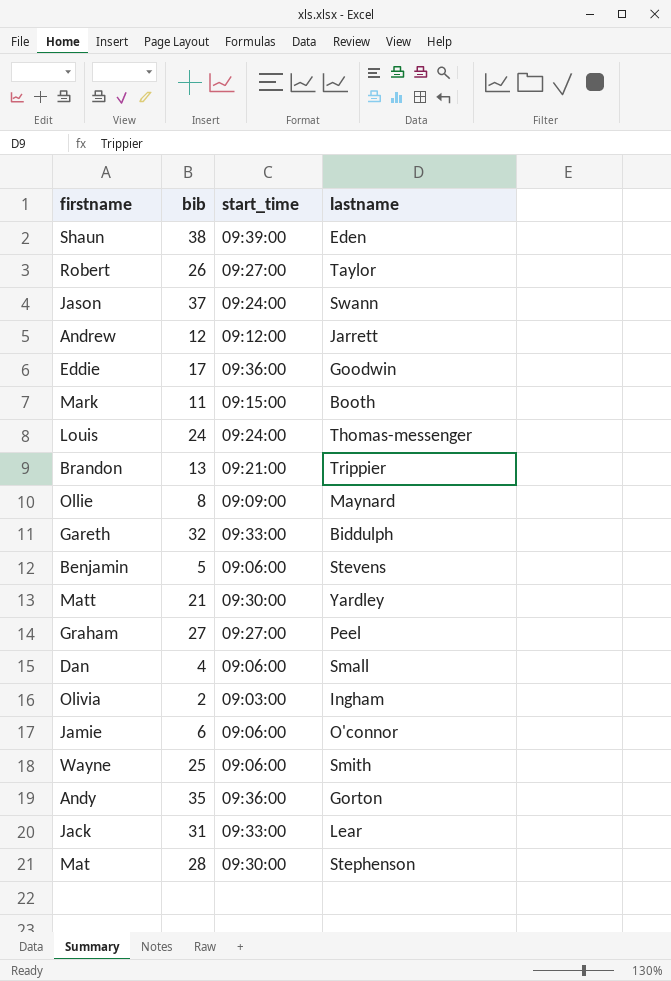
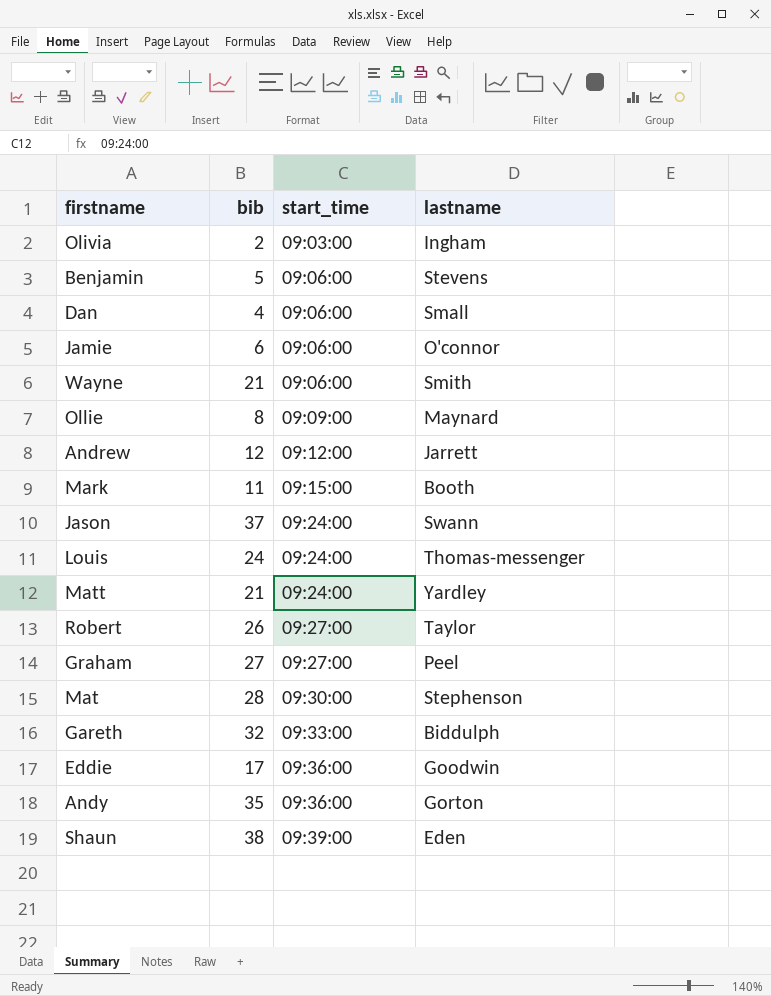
row order: none -> start_time ascending
row Brandon: 13 | 09:21:00 | Trippier -> none
row Jack: 31 | 09:33:00 | Lear -> none
Wayne | bib: 25 -> 21
Matt | start_time: 09:30:00 -> 09:24:00

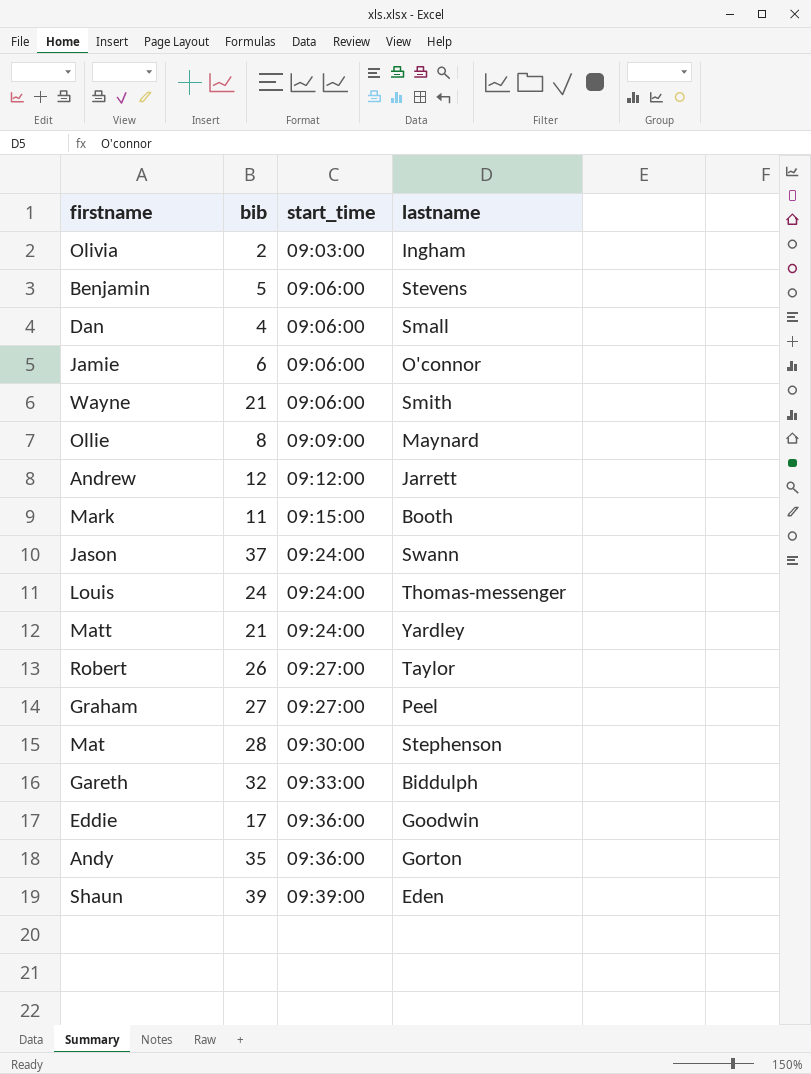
Shaun | bib: 38 -> 39

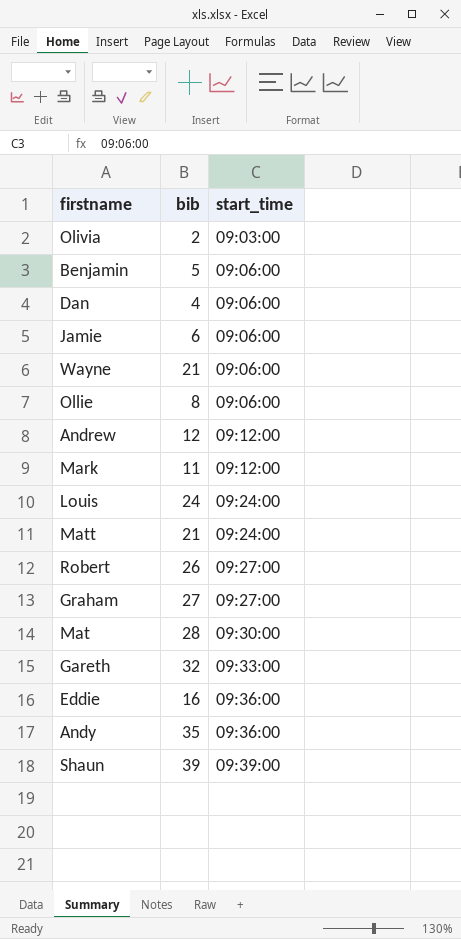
column lastname | position: 4 -> none
row Jason: 37 | 09:24:00 | Swann -> none
Ollie | start_time: 09:09:00 -> 09:06:00
Mark | start_time: 09:15:00 -> 09:12:00
Eddie | bib: 17 -> 16

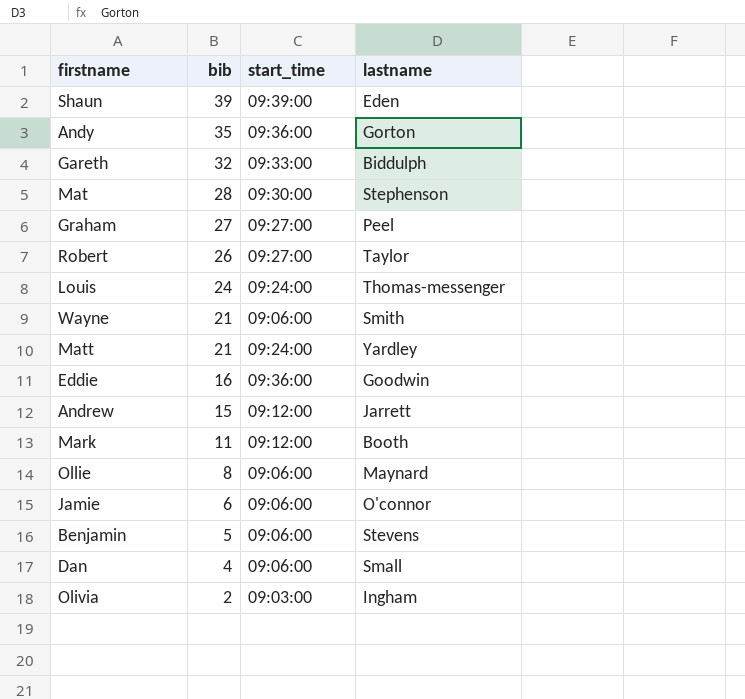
row order: start_time ascending -> bib descending
column lastname | position: none -> 4
Andrew | bib: 12 -> 15

